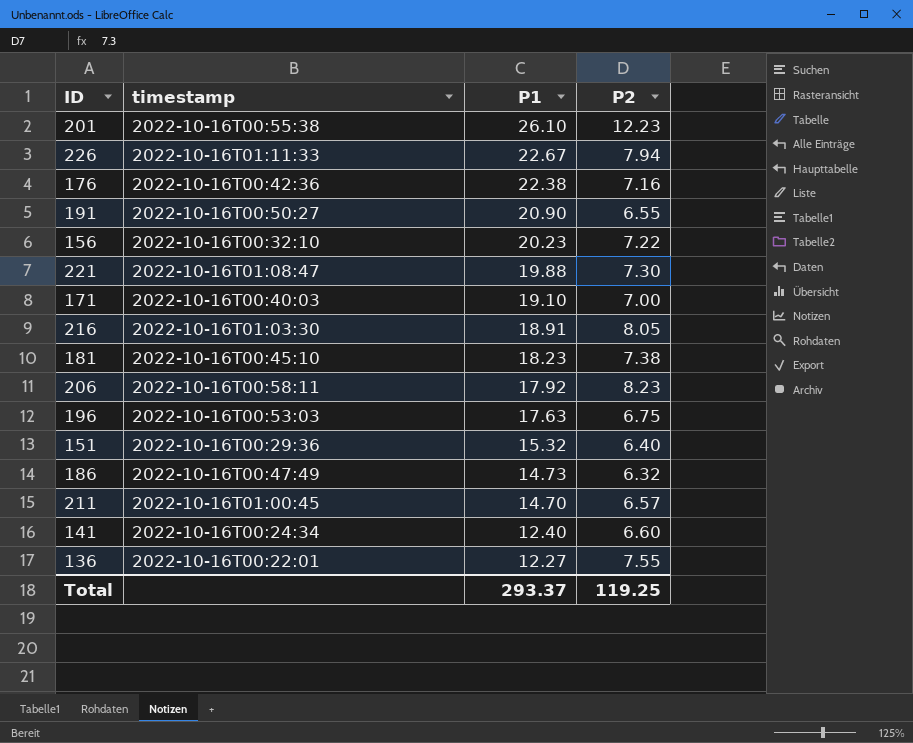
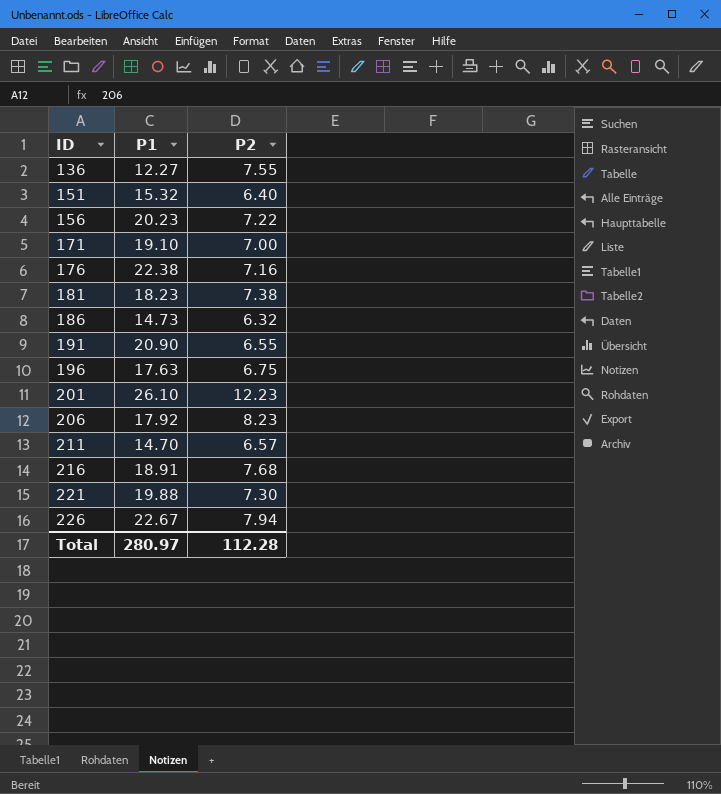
row order: P1 descending -> ID ascending
column timestamp | position: 2 -> none
row 141: 2022-10-16T00:24:34 | 12.40 | 6.60 -> none
216 | P2: 8.05 -> 7.68
Total | P1: 293.37 -> 280.97
Total | P2: 119.25 -> 112.28

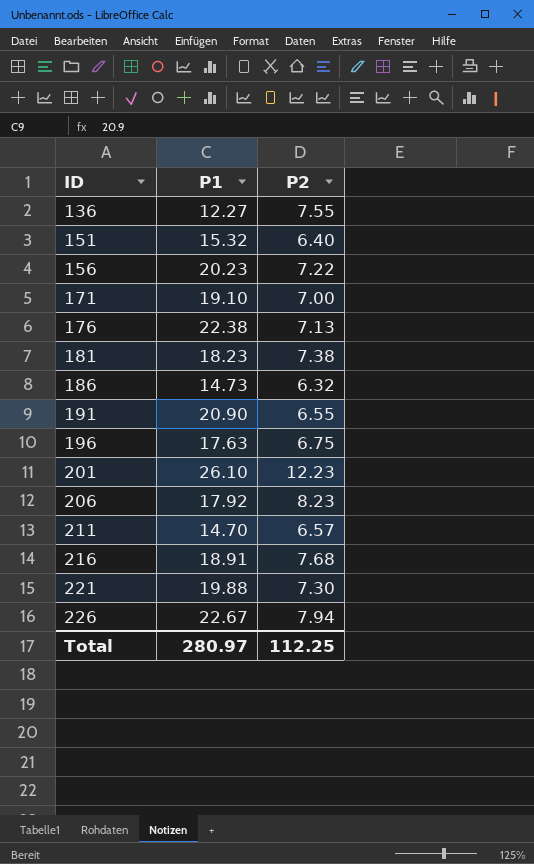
176 | P2: 7.16 -> 7.13
Total | P2: 112.28 -> 112.25

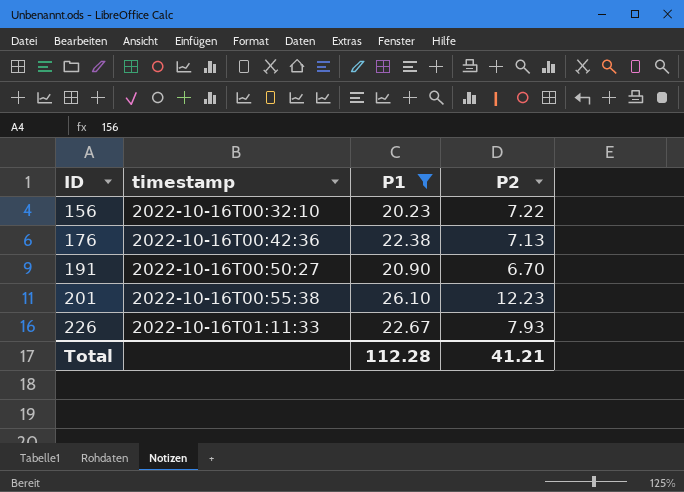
filter: none -> P1 >= 20.23
column timestamp | position: none -> 2
191 | P2: 6.55 -> 6.70
226 | P2: 7.94 -> 7.93
Total | P1: 280.97 -> 112.28
Total | P2: 112.25 -> 41.21

